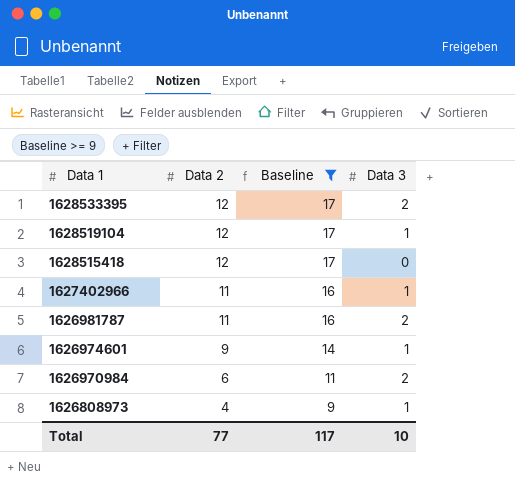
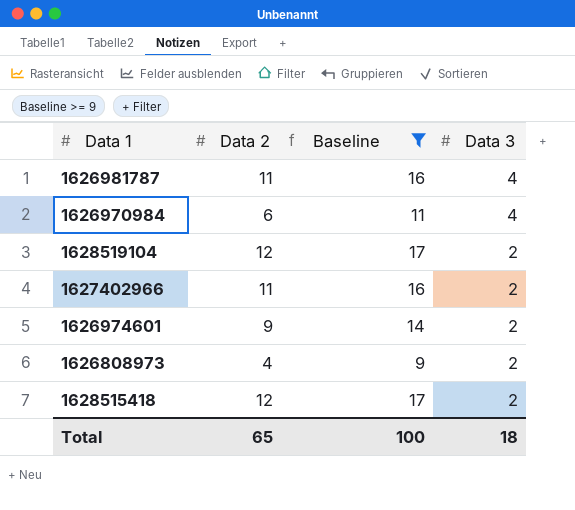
row order: Data 1 descending -> Data 3 descending
row 1628533395: 12 | 17 | 2 -> none
1626981787 | Data 3: 2 -> 4
1626970984 | Data 3: 2 -> 4
1628519104 | Data 3: 1 -> 2
1627402966 | Data 3: 1 -> 2
1626974601 | Data 3: 1 -> 2
1626808973 | Data 3: 1 -> 2
1628515418 | Data 3: 0 -> 2
Total | Data 2: 77 -> 65
Total | Baseline: 117 -> 100
Total | Data 3: 10 -> 18

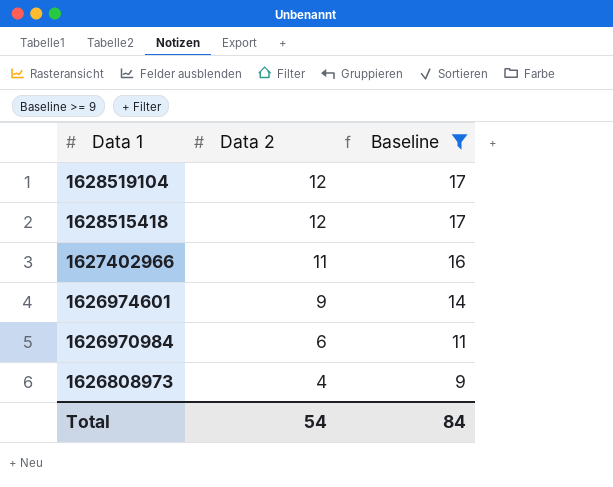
row order: Data 3 descending -> Data 1 descending
column Data 3 | position: 4 -> none
row 1626981787: 11 | 16 | 4 -> none
Total | Data 2: 65 -> 54
Total | Baseline: 100 -> 84

